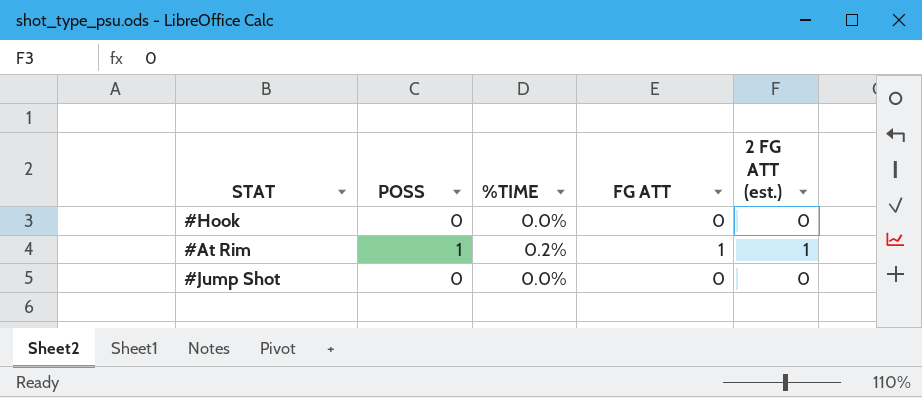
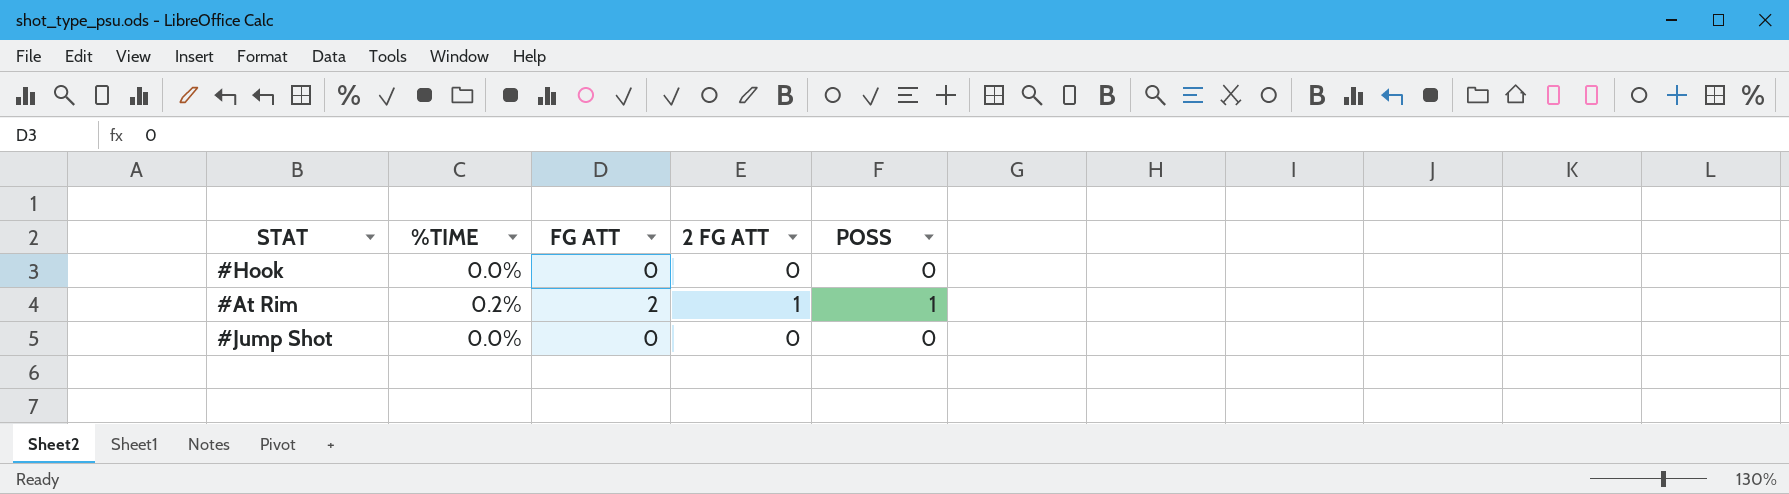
column name: 2 FG ATT (est.) -> 2 FG ATT
column POSS | position: 2 -> 5
#At Rim | FG ATT: 1 -> 2

